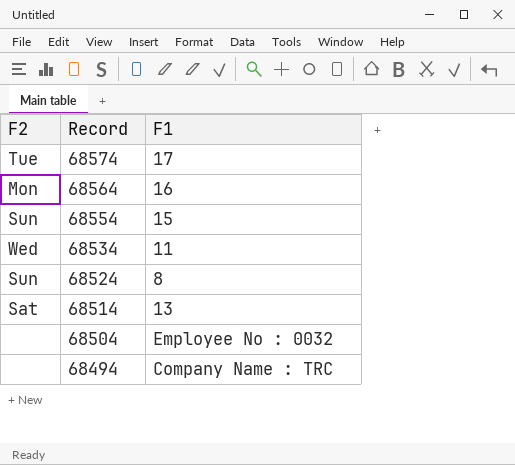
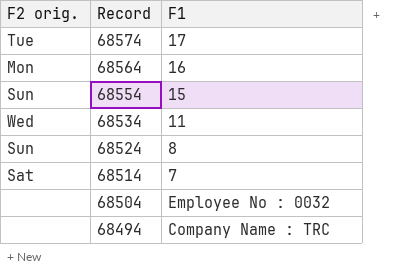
column name: F2 -> F2 orig.
68514 | F1: 13 -> 7

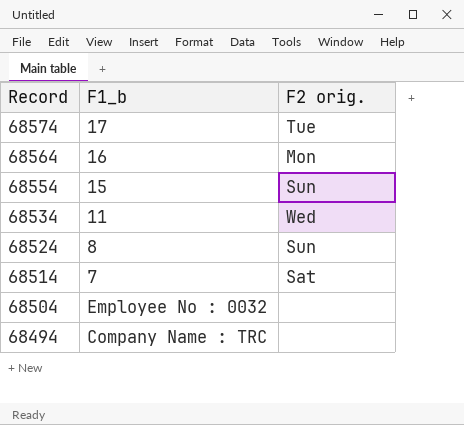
column name: F1 -> F1_b
column F2 orig. | position: 1 -> 3

